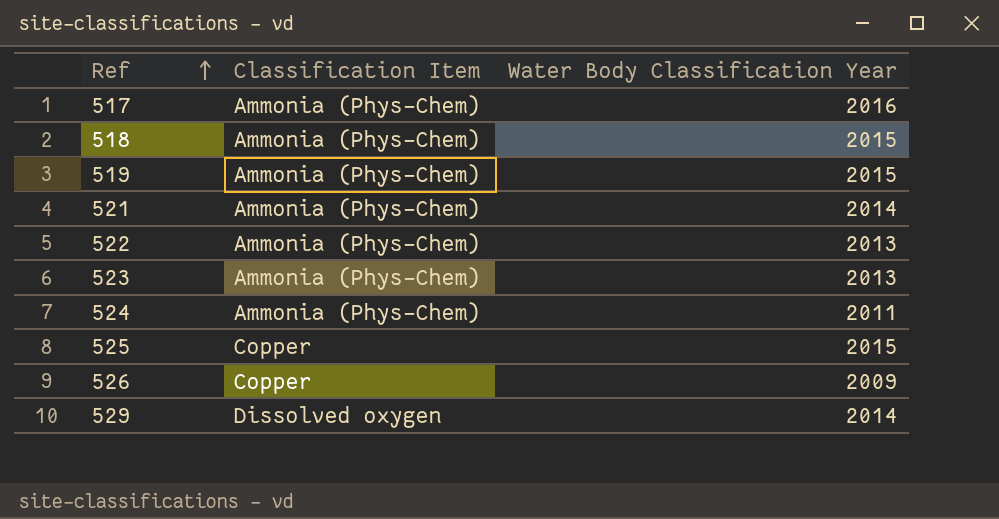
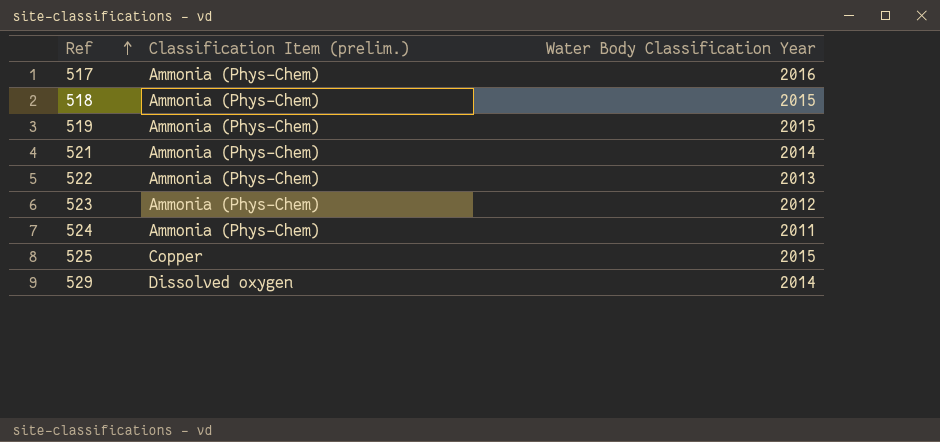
column name: Classification Item -> Classification Item (prelim.)
row 526: Copper | 2009 -> none
523 | Water Body Classification Year: 2013 -> 2012

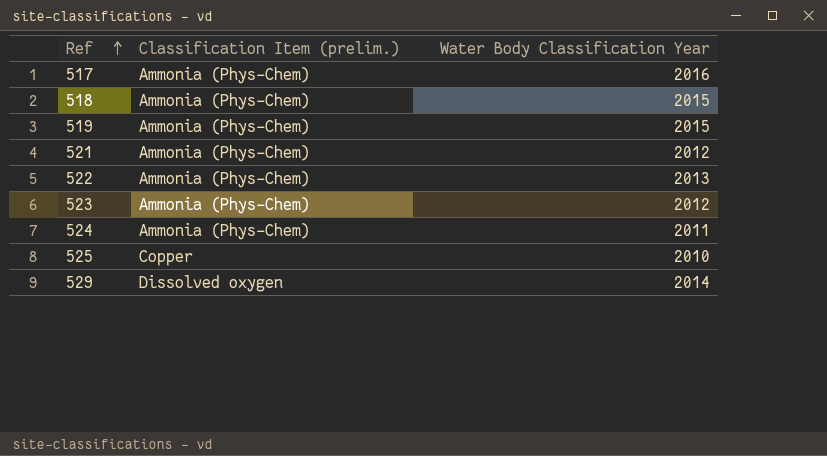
521 | Water Body Classification Year: 2014 -> 2012
525 | Water Body Classification Year: 2015 -> 2010

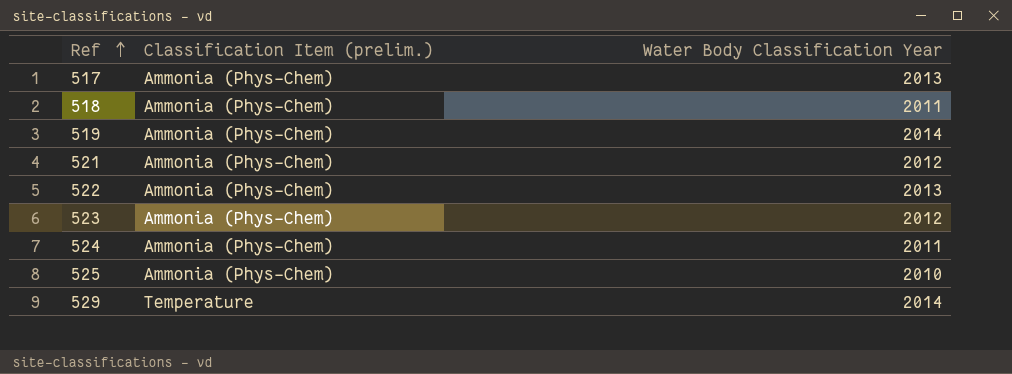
517 | Water Body Classification Year: 2016 -> 2013
518 | Water Body Classification Year: 2015 -> 2011
519 | Water Body Classification Year: 2015 -> 2014
525 | Classification Item (prelim.): Copper -> Ammonia (Phys-Chem)
529 | Classification Item (prelim.): Dissolved oxygen -> Temperature

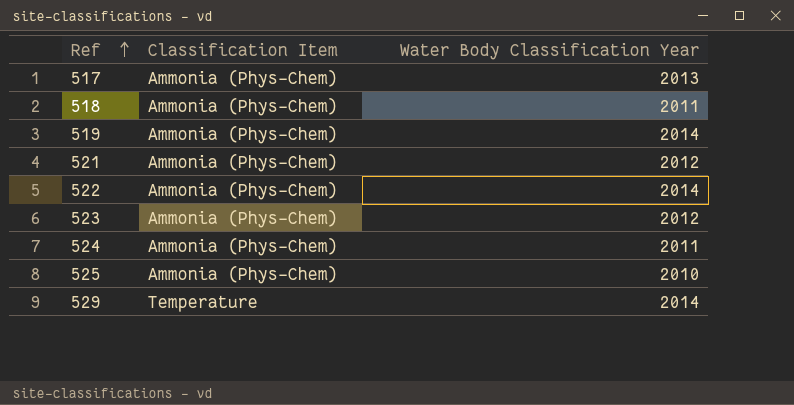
column name: Classification Item (prelim.) -> Classification Item
522 | Water Body Classification Year: 2013 -> 2014

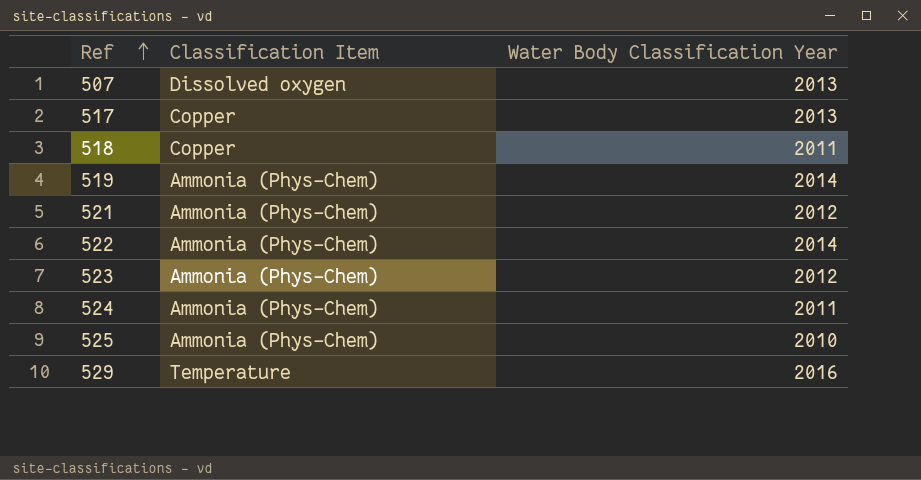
row 507: none -> Dissolved oxygen | 2013
517 | Classification Item: Ammonia (Phys-Chem) -> Copper
518 | Classification Item: Ammonia (Phys-Chem) -> Copper
529 | Water Body Classification Year: 2014 -> 2016

